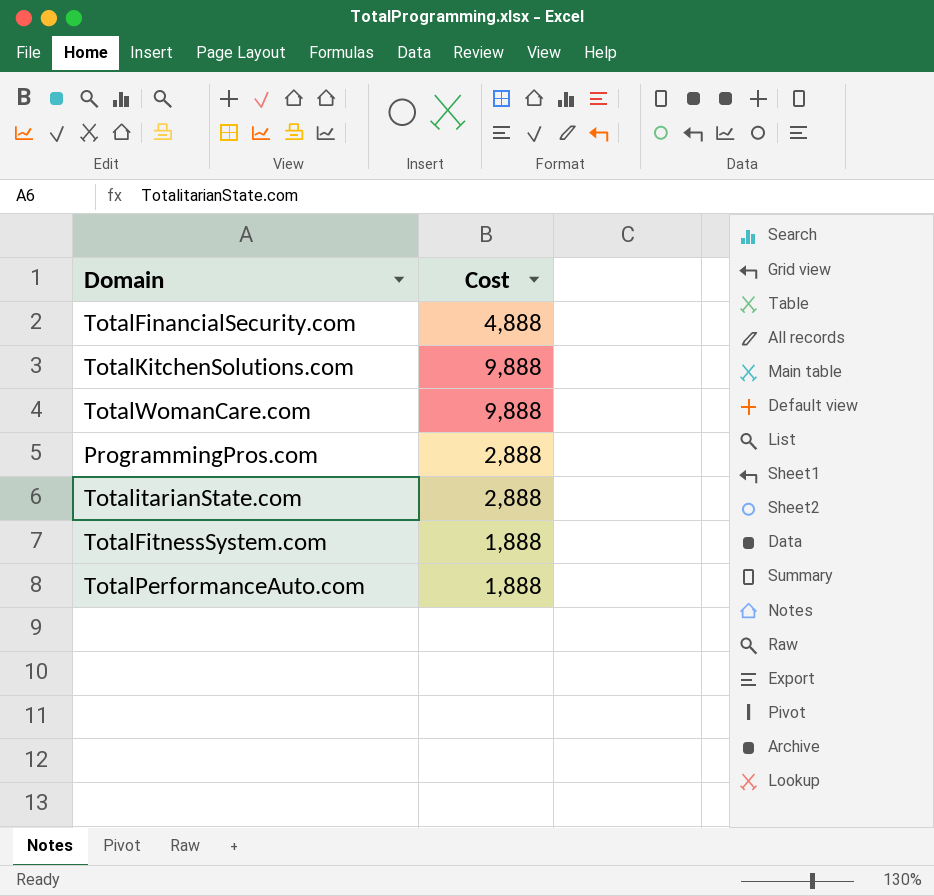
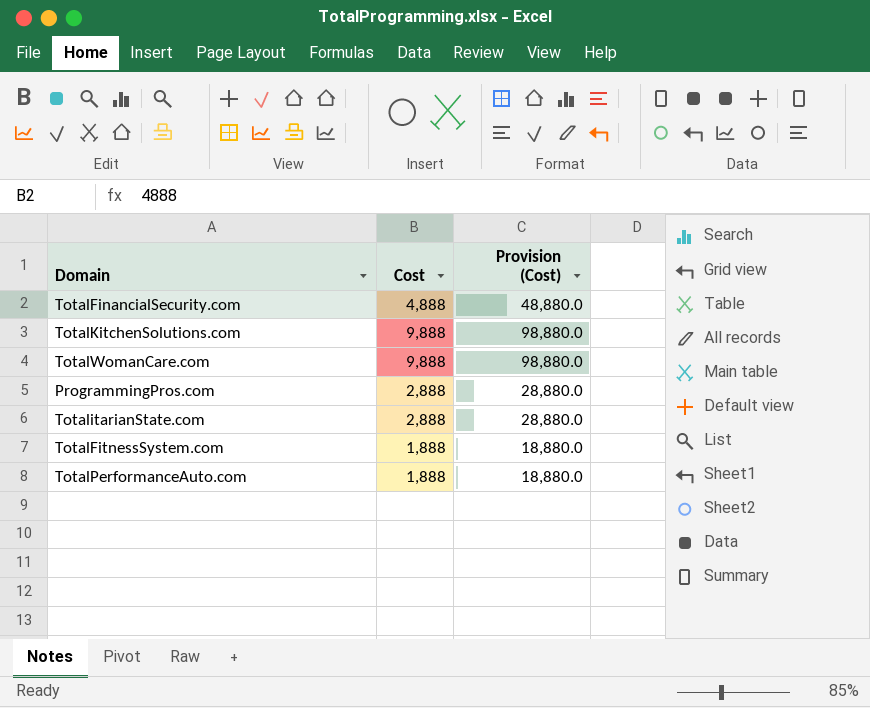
column Provision (Cost) | formula: none -> [Cost] * 10

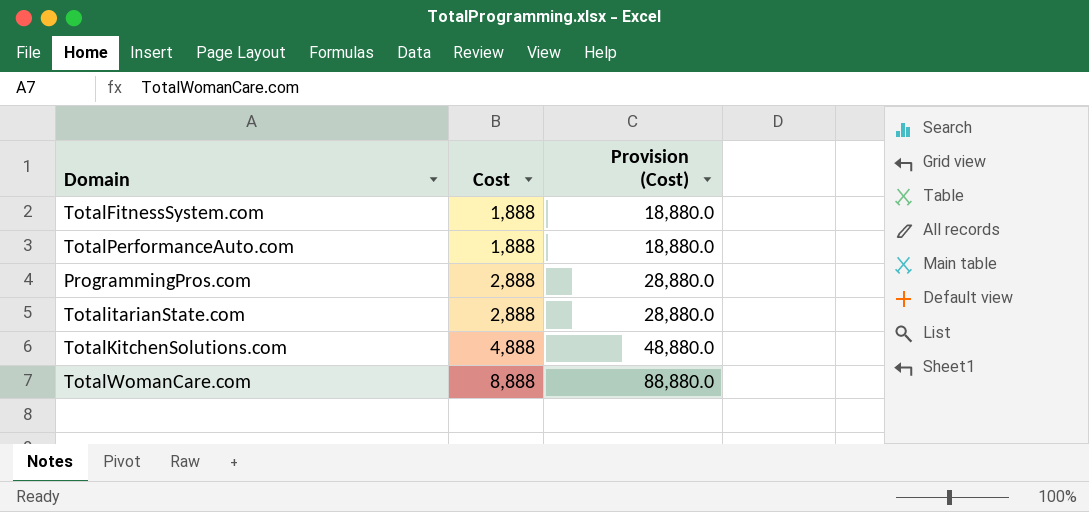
row order: none -> Cost ascending
row TotalFinancialSecurity.com: 4,888 | 48,880.0 -> none
TotalKitchenSolutions.com | Cost: 9,888 -> 4,888
TotalKitchenSolutions.com | Provision (Cost): 98,880.0 -> 48,880.0
TotalWomanCare.com | Cost: 9,888 -> 8,888
TotalWomanCare.com | Provision (Cost): 98,880.0 -> 88,880.0

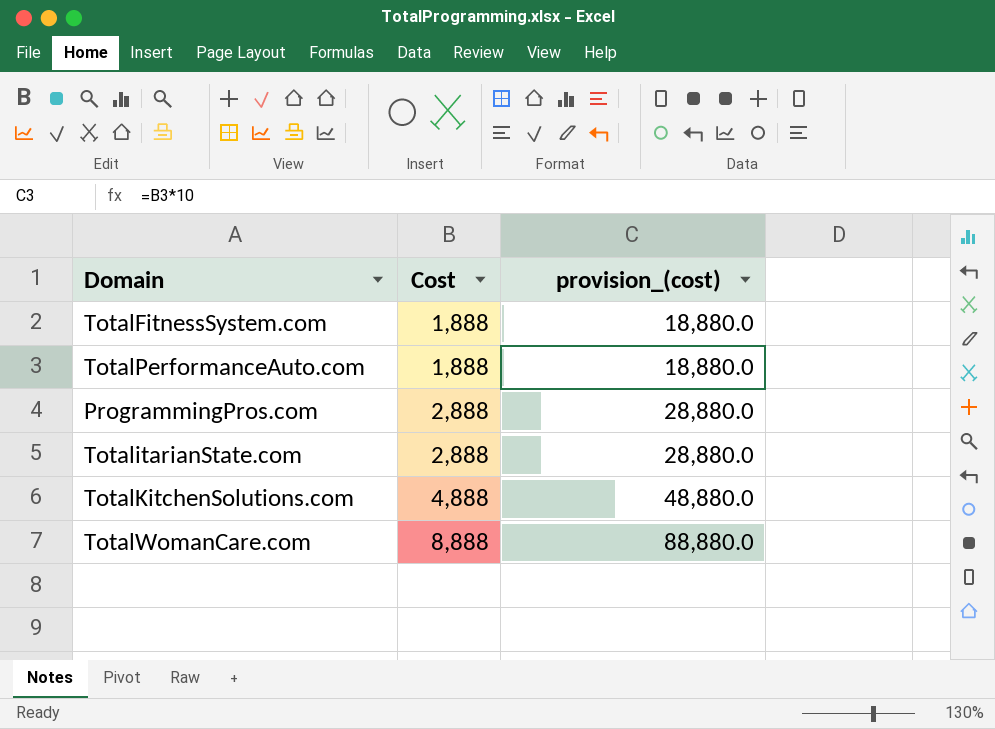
column name: Provision (Cost) -> provision_(cost)

